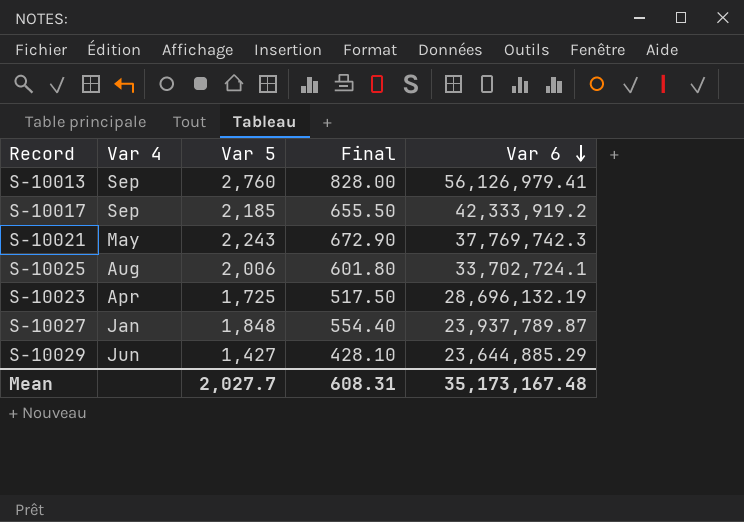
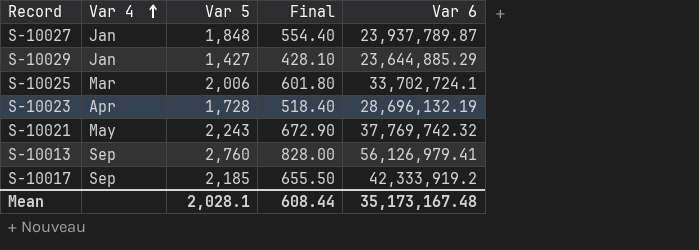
row order: Var 6 descending -> Var 4 ascending
S-10029 | Var 4: Jun -> Jan
S-10025 | Var 4: Aug -> Mar
S-10023 | Var 5: 1,725 -> 1,728
S-10023 | Final: 517.50 -> 518.40
S-10021 | Var 6: 37,769,742.3 -> 37,769,742.32
Mean | Var 5: 2,027.7 -> 2,028.1
Mean | Final: 608.31 -> 608.44

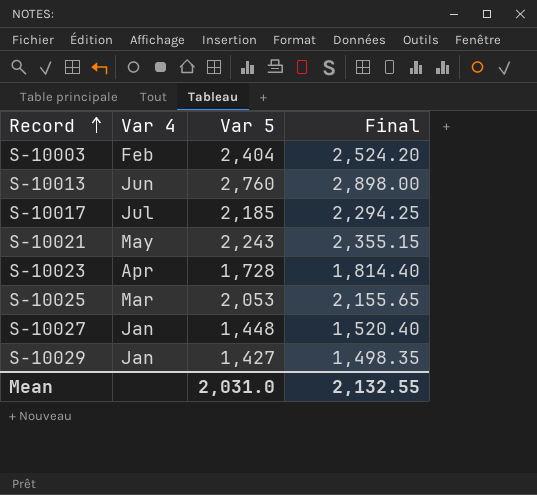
row order: Var 4 ascending -> Record ascending
column Var 6 | position: 5 -> none
column Final | formula: [Var 5] * 0.3 -> [Var 5] * 1.05
row S-10003: none -> Feb | 2,404 | 2,524.20
S-10013 | Var 4: Sep -> Jun
S-10017 | Var 4: Sep -> Jul
S-10025 | Var 5: 2,006 -> 2,053
S-10027 | Var 5: 1,848 -> 1,448
Mean | Var 5: 2,028.1 -> 2,031.0
Mean | Final: 608.44 -> 2,132.55

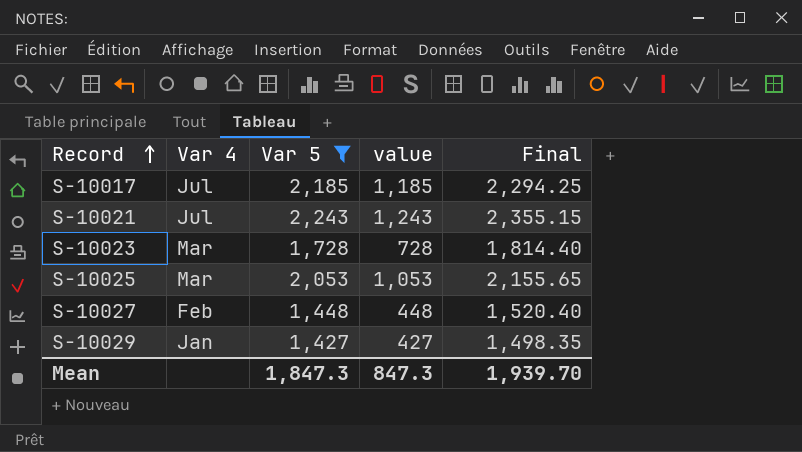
filter: none -> Var 5 <= 2,243
column value | formula: none -> [Var 5] - 1000
S-10021 | Var 4: May -> Jul
S-10023 | Var 4: Apr -> Mar
S-10027 | Var 4: Jan -> Feb
Mean | Var 5: 2,031.0 -> 1,847.3
Mean | Final: 2,132.55 -> 1,939.70

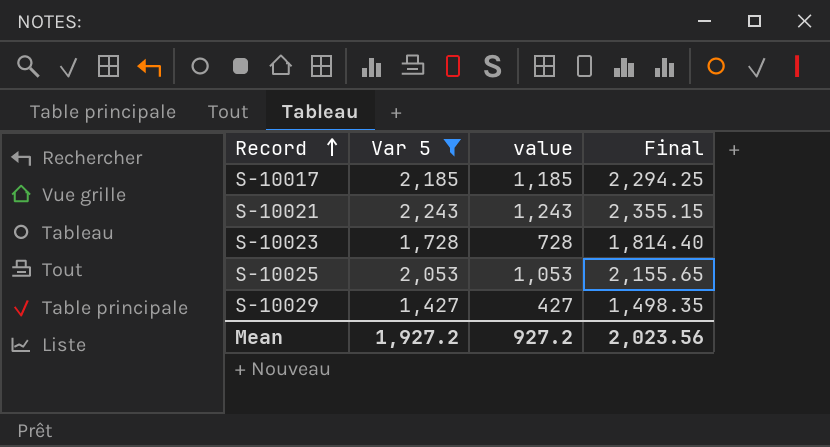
column Var 4 | position: 2 -> none
row S-10027: Feb | 1,448 | 448 | 1,520.40 -> none
Mean | Var 5: 1,847.3 -> 1,927.2
Mean | value: 847.3 -> 927.2
Mean | Final: 1,939.70 -> 2,023.56

